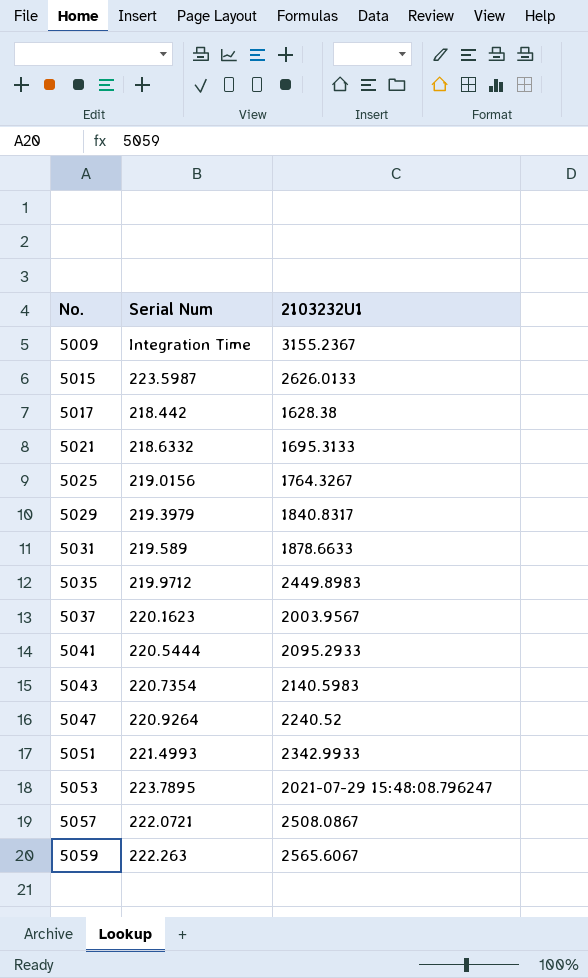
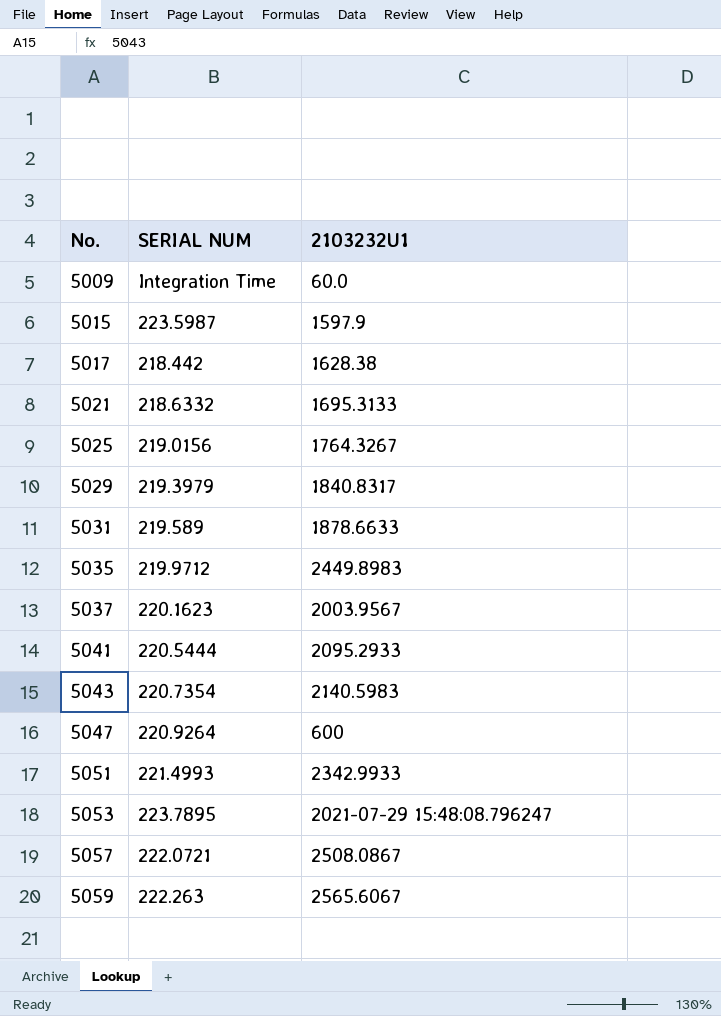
column name: Serial Num -> SERIAL NUM
5009 | 2103232U1: 3155.2367 -> 60.0
5015 | 2103232U1: 2626.0133 -> 1597.9
5047 | 2103232U1: 2240.52 -> 600

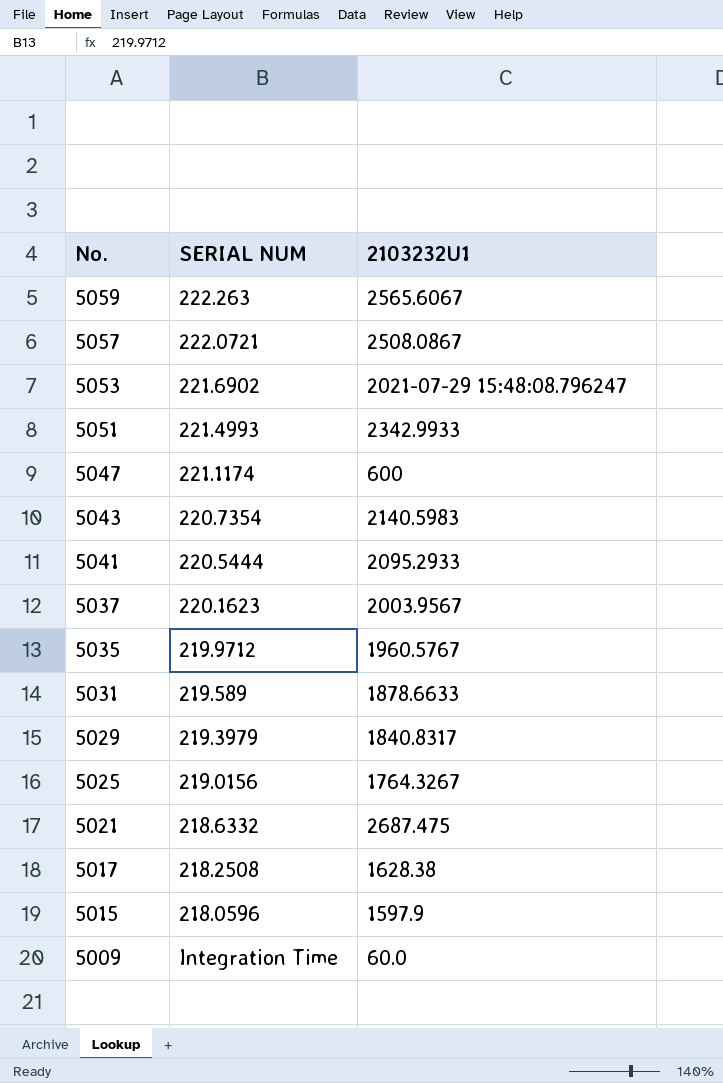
row order: No. ascending -> No. descending
5053 | SERIAL NUM: 223.7895 -> 221.6902
5047 | SERIAL NUM: 220.9264 -> 221.1174
5035 | 2103232U1: 2449.8983 -> 1960.5767
5021 | 2103232U1: 1695.3133 -> 2687.475
5017 | SERIAL NUM: 218.442 -> 218.2508
5015 | SERIAL NUM: 223.5987 -> 218.0596

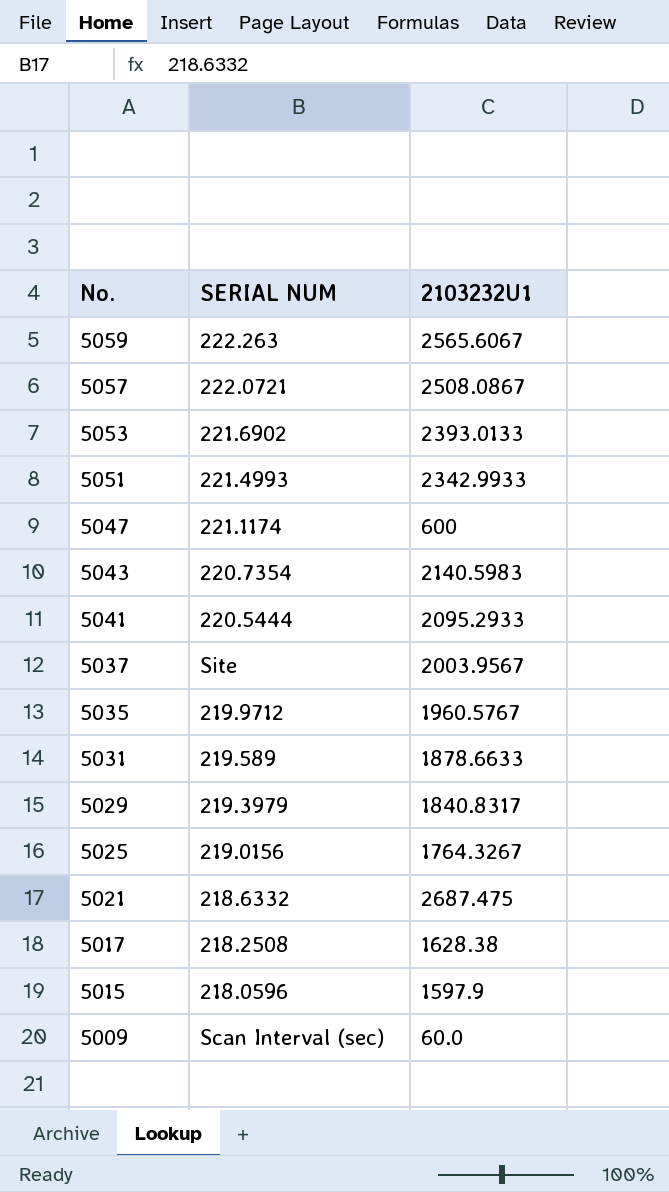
5053 | 2103232U1: 2021-07-29 15:48:08.796247 -> 2393.0133
5037 | SERIAL NUM: 220.1623 -> Site
5009 | SERIAL NUM: Integration Time -> Scan Interval (sec)

